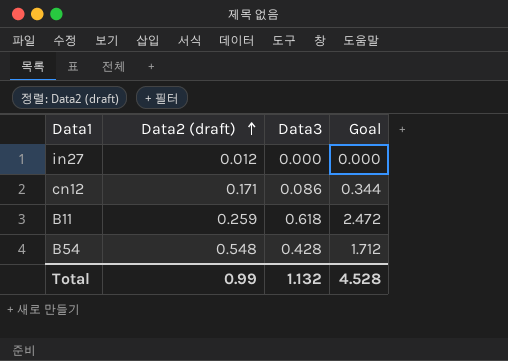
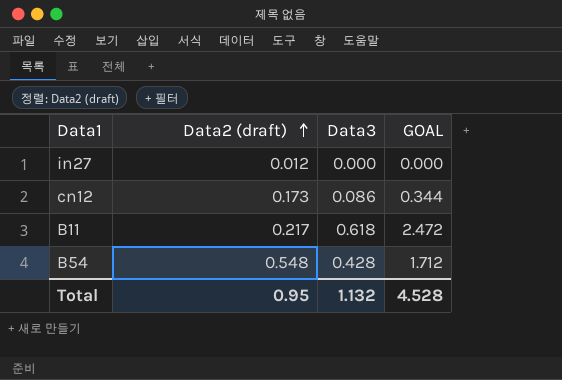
column name: Goal -> GOAL
cn12 | Data2 (draft): 0.171 -> 0.173
B11 | Data2 (draft): 0.259 -> 0.217
Total | Data2 (draft): 0.99 -> 0.95

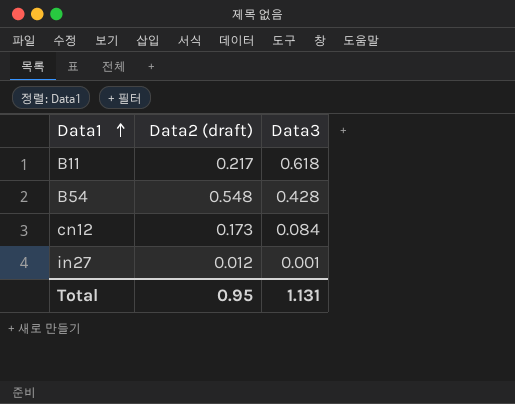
row order: Data2 (draft) ascending -> Data1 ascending
column GOAL | formula: [Data3] * 4 -> none
cn12 | Data3: 0.086 -> 0.084
in27 | Data3: 0.000 -> 0.001
Total | Data3: 1.132 -> 1.131

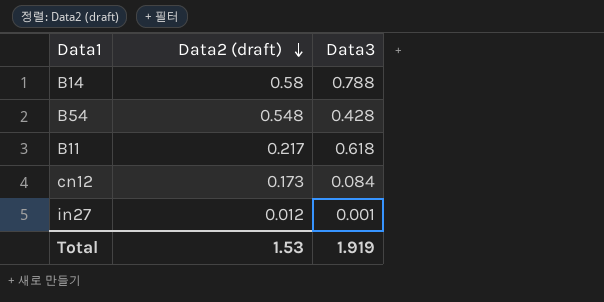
row order: Data1 ascending -> Data2 (draft) descending
row B14: none -> 0.58 | 0.788
Total | Data2 (draft): 0.95 -> 1.53
Total | Data3: 1.131 -> 1.919

